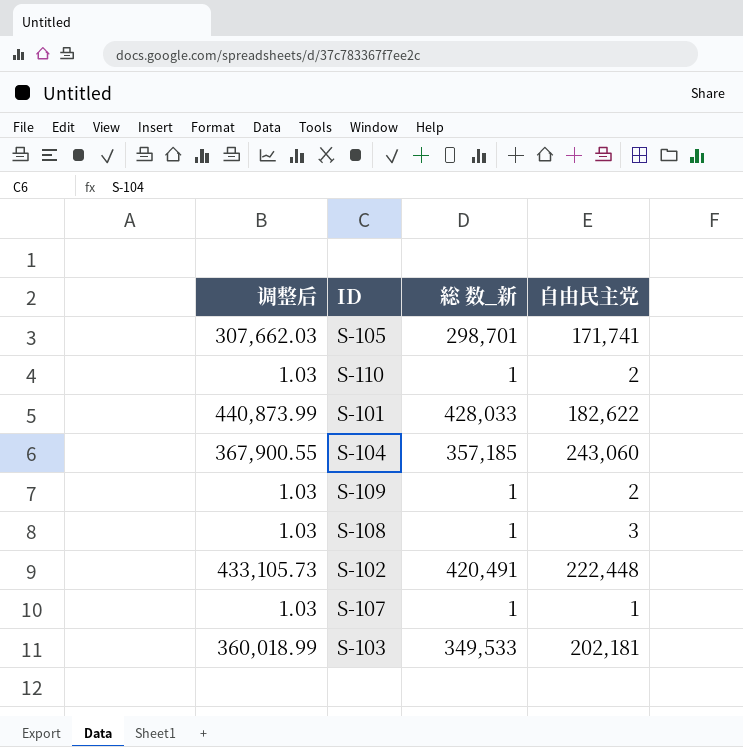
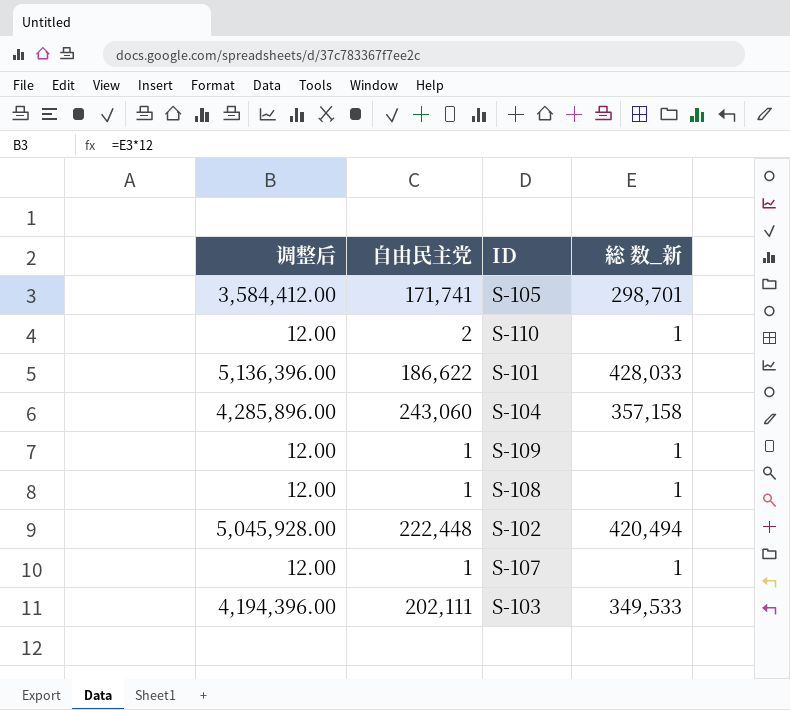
column 调整后 | formula: [総 数_新] * 1.03 -> [総 数_新] * 12
column 自由民主党 | position: 4 -> 2
S-101 | 自由民主党: 182,622 -> 186,622
S-104 | 総 数_新: 357,185 -> 357,158
S-109 | 自由民主党: 2 -> 1
S-108 | 自由民主党: 3 -> 1
S-102 | 総 数_新: 420,491 -> 420,494
S-103 | 自由民主党: 202,181 -> 202,111

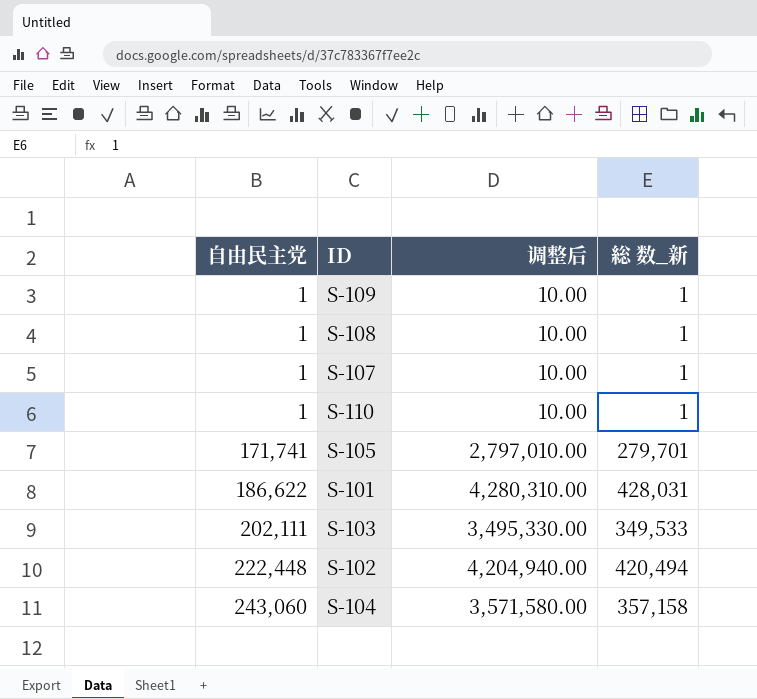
row order: none -> 自由民主党 ascending
column 调整后 | formula: [総 数_新] * 12 -> [総 数_新] * 10
column 调整后 | position: 1 -> 3
S-110 | 自由民主党: 2 -> 1
S-105 | 総 数_新: 298,701 -> 279,701
S-101 | 総 数_新: 428,033 -> 428,031

